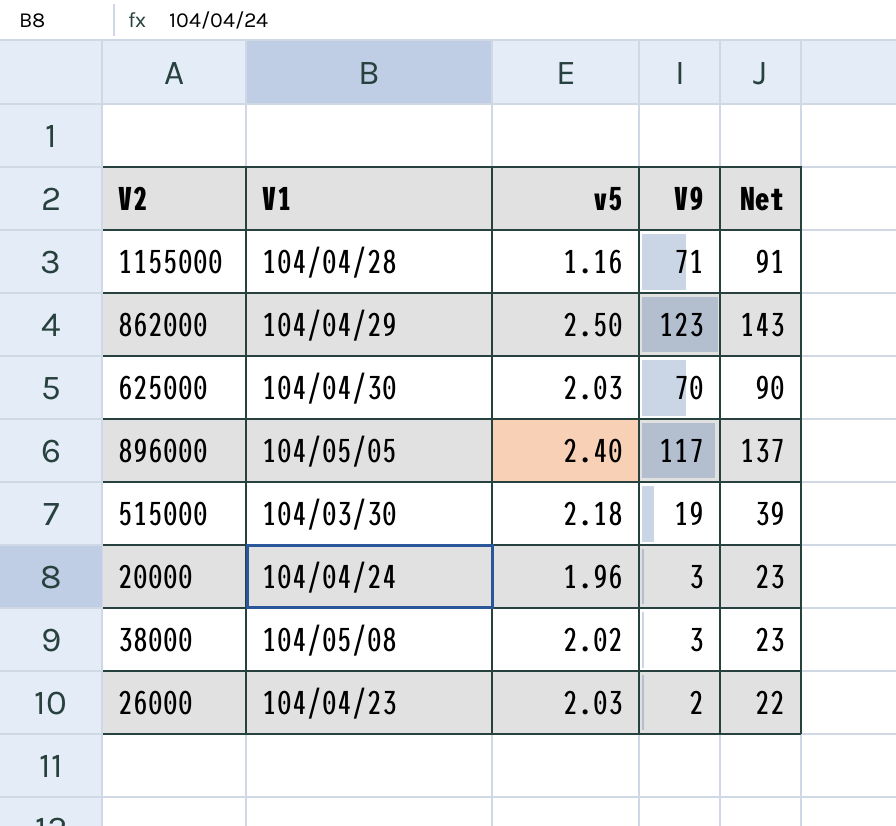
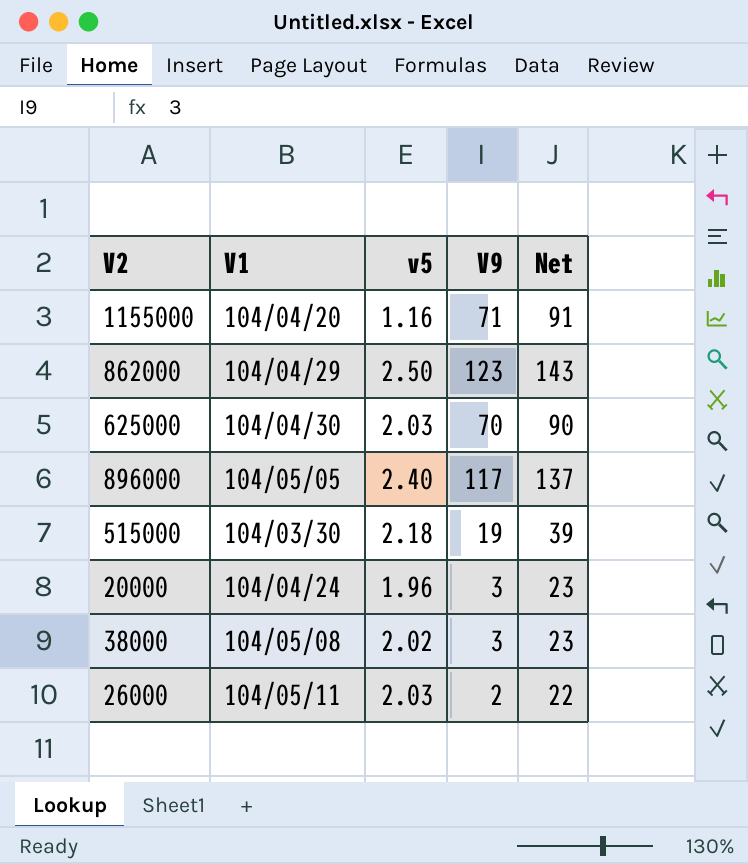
1155000 | V1: 104/04/28 -> 104/04/20
26000 | V1: 104/04/23 -> 104/05/11

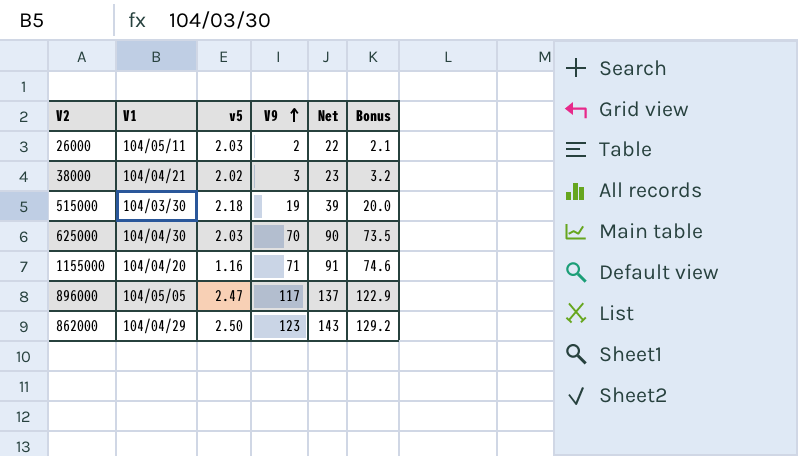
row order: none -> V9 ascending
column Bonus | formula: none -> [V9] * 1.05
row 20000: 104/04/24 | 1.96 | 3 | 23 -> none
38000 | V1: 104/05/08 -> 104/04/21
896000 | v5: 2.40 -> 2.47

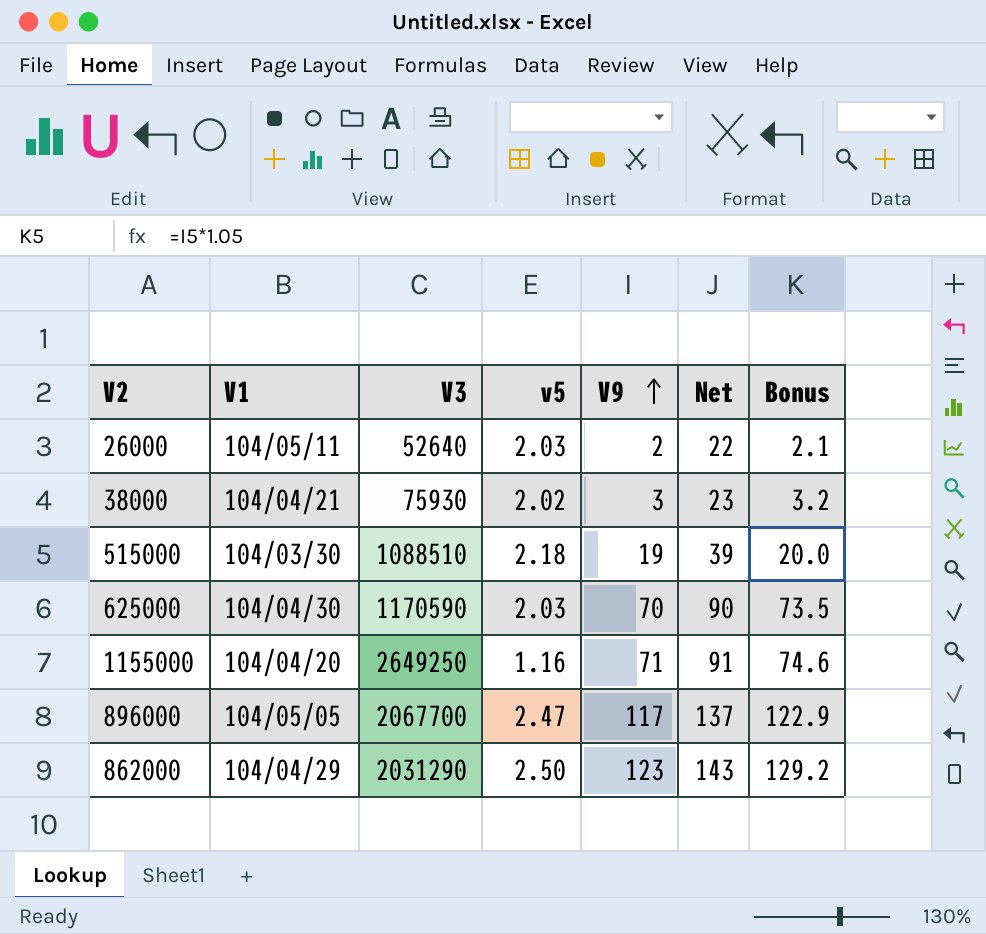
column V3 | position: none -> 3

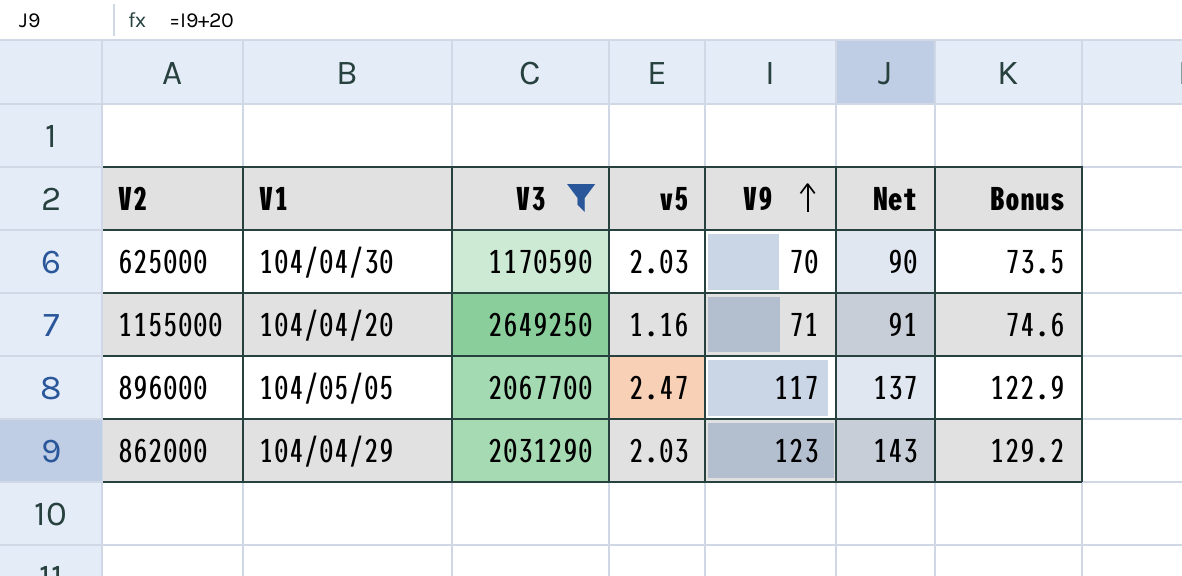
filter: none -> V3 >= 1170590
862000 | v5: 2.50 -> 2.03

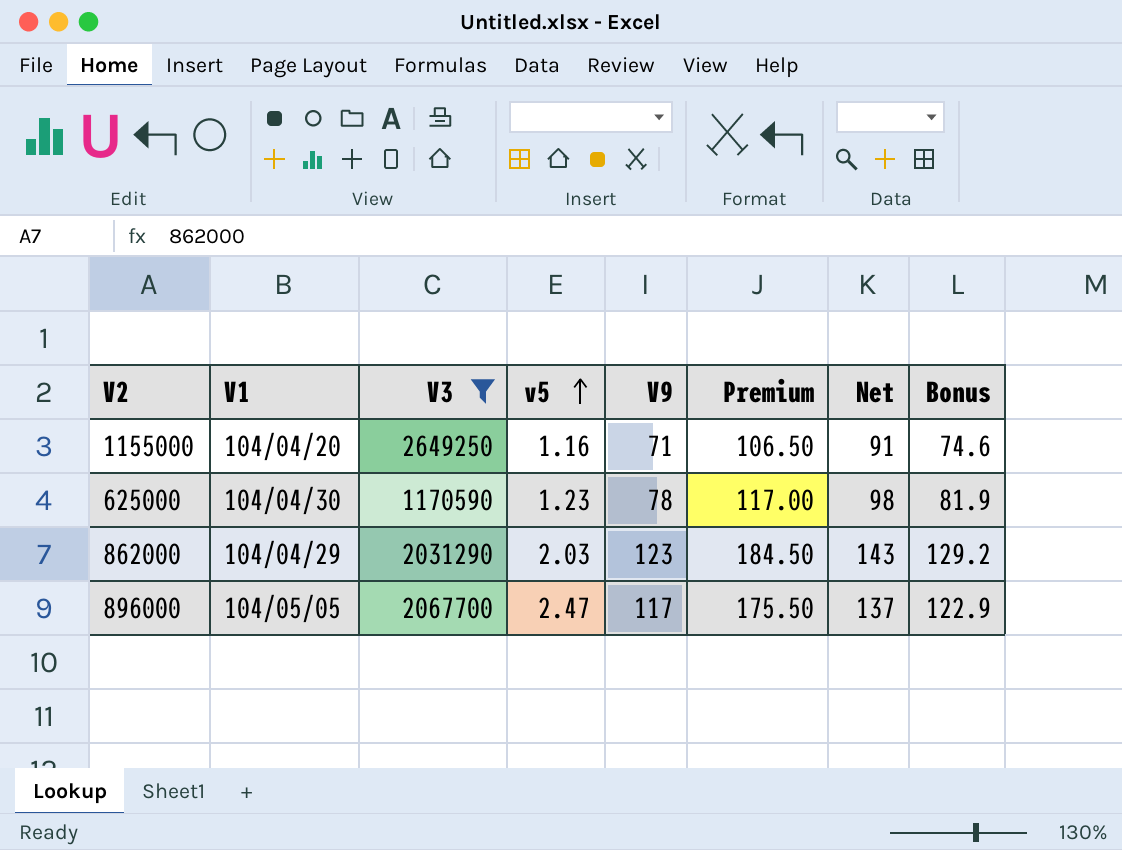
row order: V9 ascending -> v5 ascending
column Premium | formula: none -> [V9] * 1.5
625000 | v5: 2.03 -> 1.23
625000 | V9: 70 -> 78
625000 | Net: 90 -> 98
625000 | Bonus: 73.5 -> 81.9

